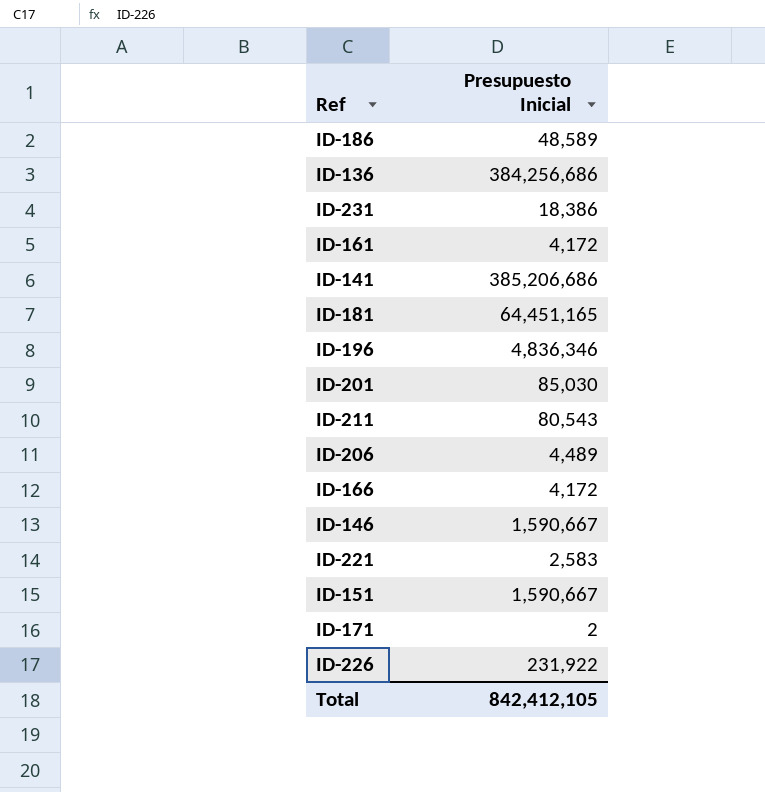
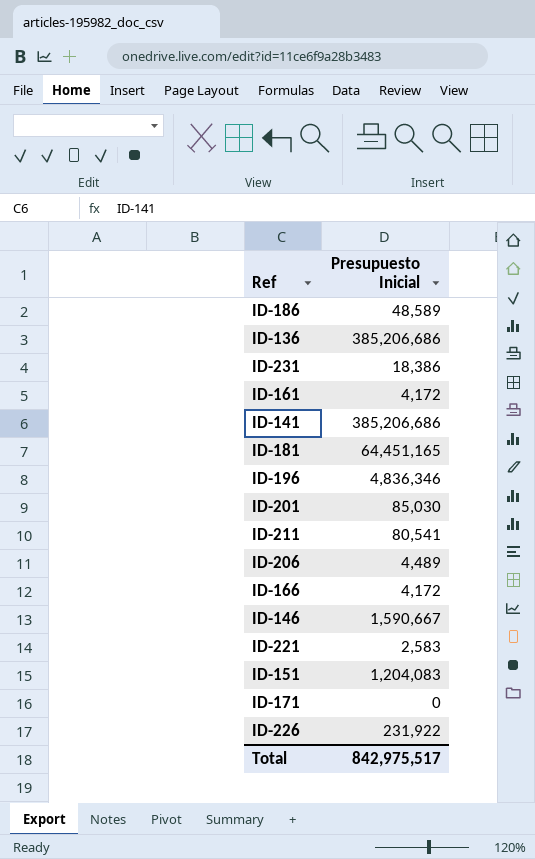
ID-136 | Presupuesto Inicial: 384,256,686 -> 385,206,686
ID-211 | Presupuesto Inicial: 80,543 -> 80,541
ID-151 | Presupuesto Inicial: 1,590,667 -> 1,204,083
ID-171 | Presupuesto Inicial: 2 -> 0
Total | Presupuesto Inicial: 842,412,105 -> 842,975,517

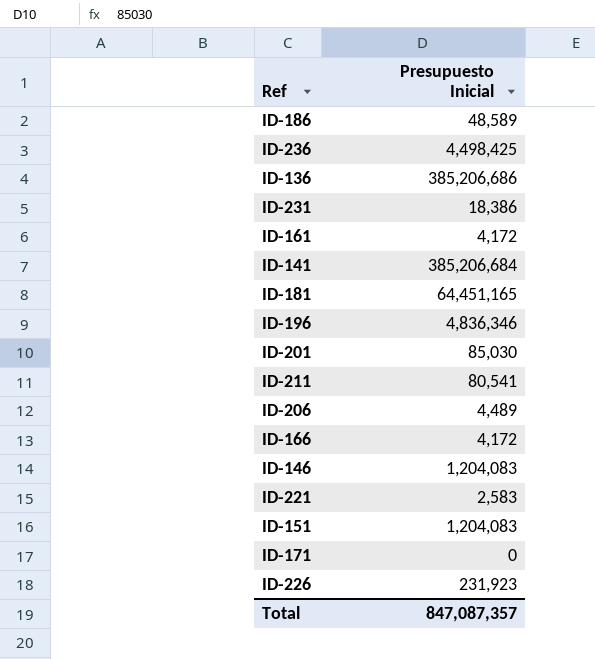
row ID-236: none -> 4,498,425
ID-141 | Presupuesto Inicial: 385,206,686 -> 385,206,684
ID-146 | Presupuesto Inicial: 1,590,667 -> 1,204,083
ID-226 | Presupuesto Inicial: 231,922 -> 231,923
Total | Presupuesto Inicial: 842,975,517 -> 847,087,357

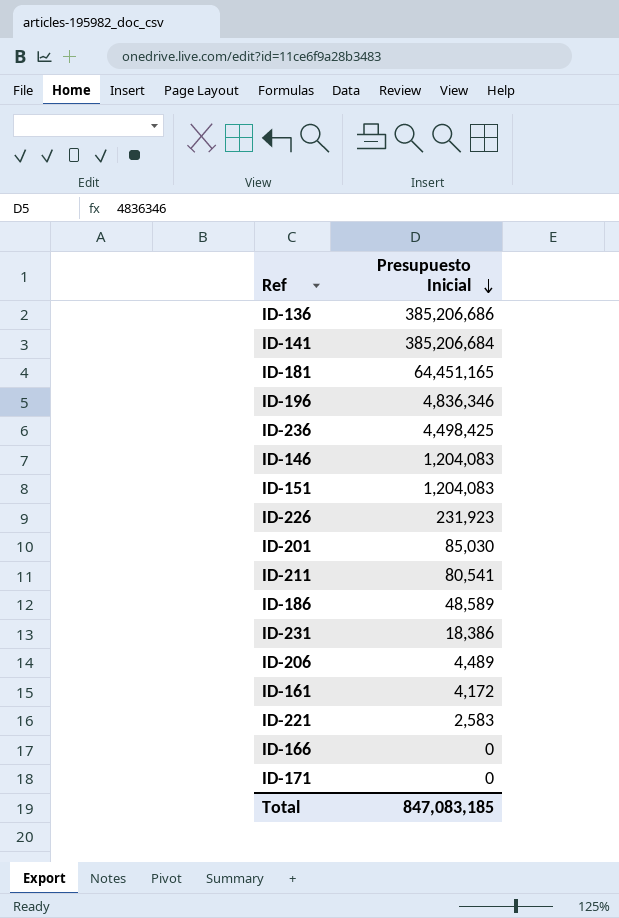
row order: none -> Presupuesto Inicial descending
ID-166 | Presupuesto Inicial: 4,172 -> 0
Total | Presupuesto Inicial: 847,087,357 -> 847,083,185

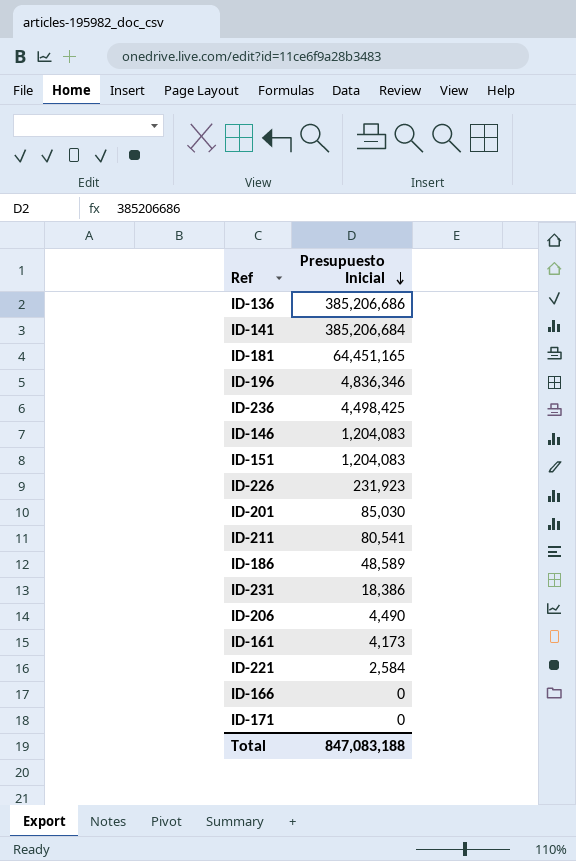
ID-206 | Presupuesto Inicial: 4,489 -> 4,490
ID-161 | Presupuesto Inicial: 4,172 -> 4,173
ID-221 | Presupuesto Inicial: 2,583 -> 2,584
Total | Presupuesto Inicial: 847,083,185 -> 847,083,188

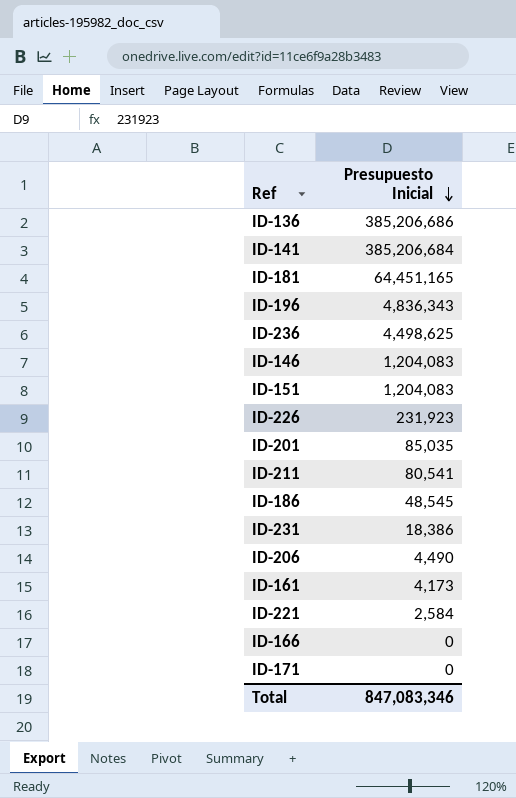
ID-196 | Presupuesto Inicial: 4,836,346 -> 4,836,343
ID-236 | Presupuesto Inicial: 4,498,425 -> 4,498,625
ID-201 | Presupuesto Inicial: 85,030 -> 85,035
ID-186 | Presupuesto Inicial: 48,589 -> 48,545
Total | Presupuesto Inicial: 847,083,188 -> 847,083,346

